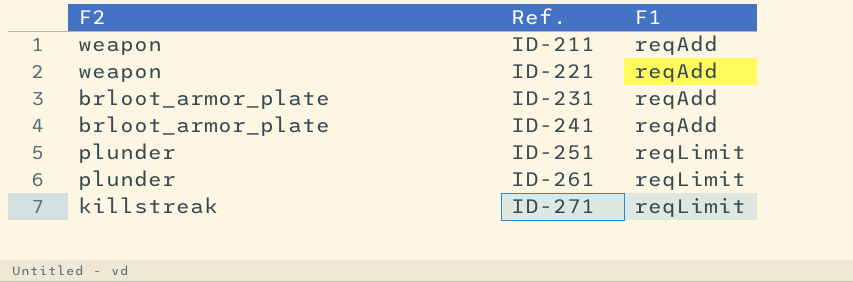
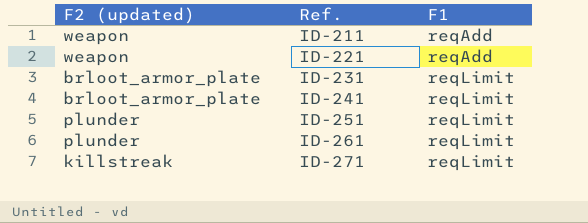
column name: F2 -> F2 (updated)
ID-231 | F1: reqAdd -> reqLimit
ID-241 | F1: reqAdd -> reqLimit

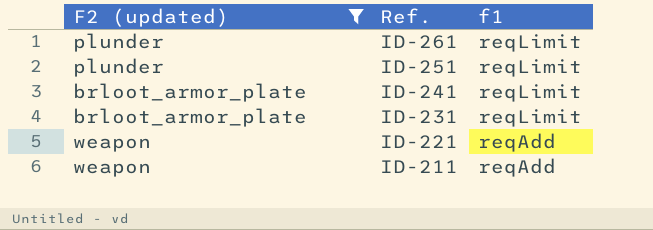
filter: none -> F2 (updated) != killstreak
row order: Ref. ascending -> Ref. descending
column name: F1 -> f1

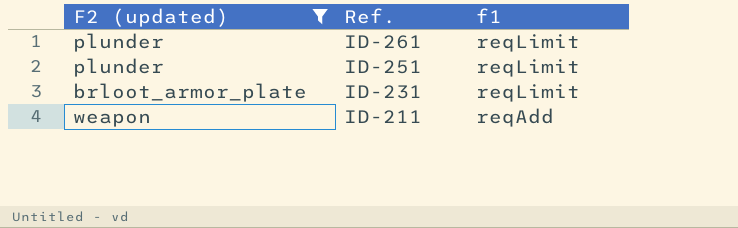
row ID-241: brloot_armor_plate | reqLimit -> none
row ID-221: weapon | reqAdd -> none

